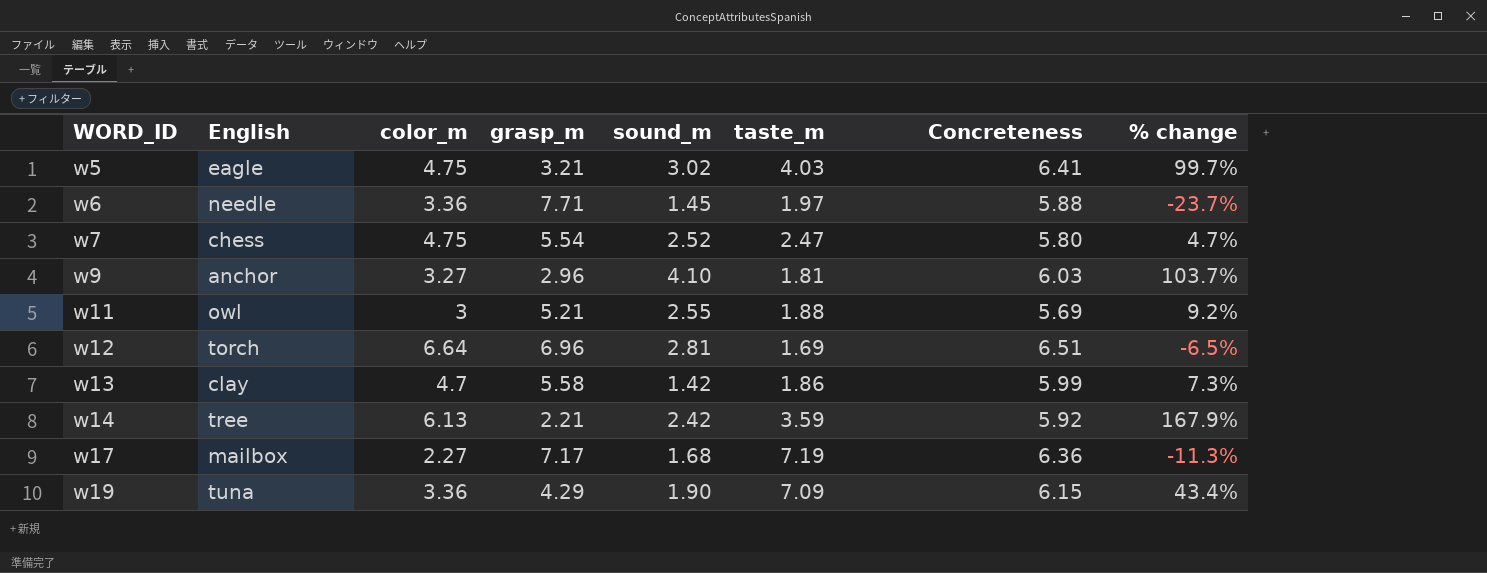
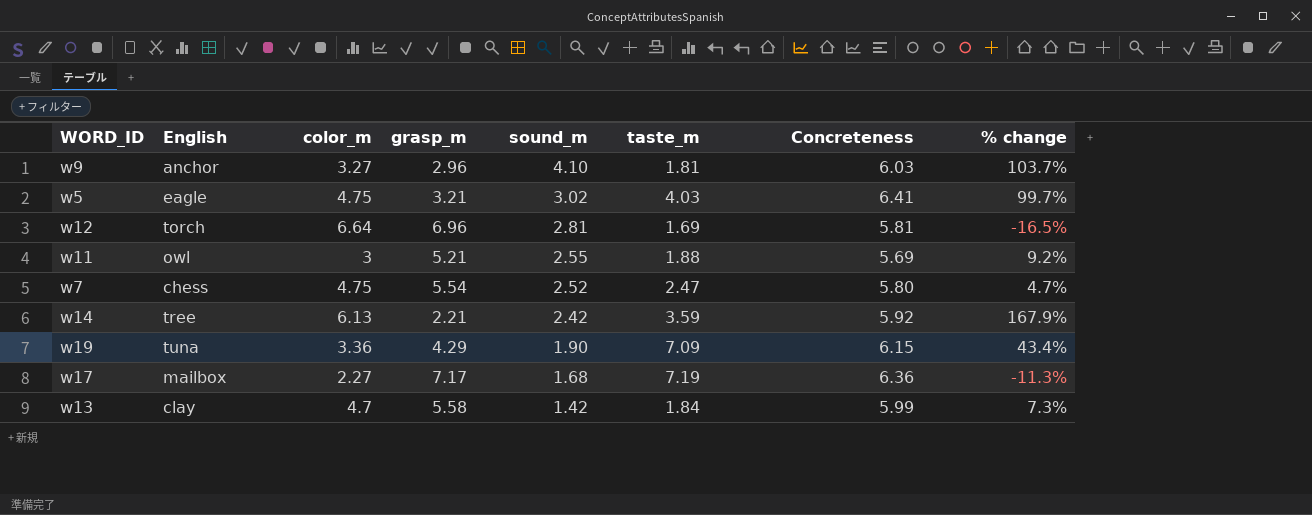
row order: WORD_ID ascending -> sound_m descending
row w6: needle | 3.36 | 7.71 | 1.45 | 1.97 | 5.88 | -23.7% -> none
w12 | Concreteness: 6.51 -> 5.81
w12 | % change: -6.5% -> -16.5%
w13 | taste_m: 1.86 -> 1.84

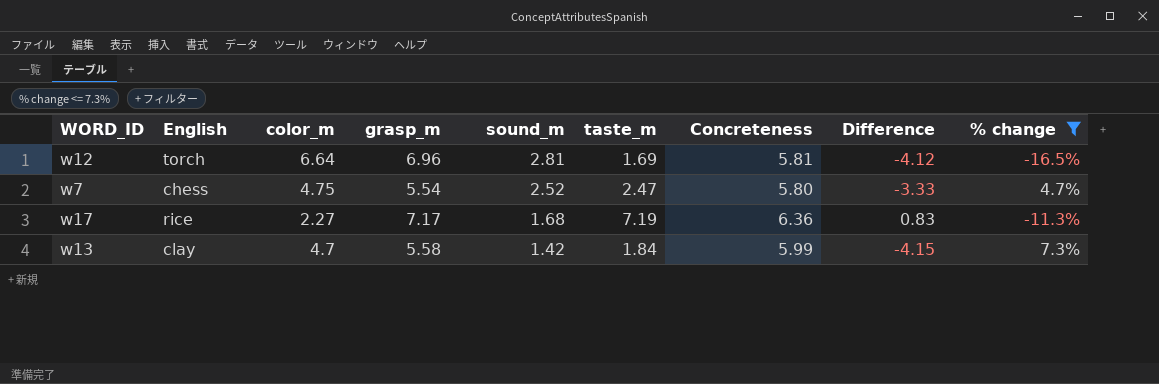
filter: none -> % change <= 7.3%
column Difference | formula: none -> [taste_m] - [Concreteness]
w17 | English: mailbox -> rice

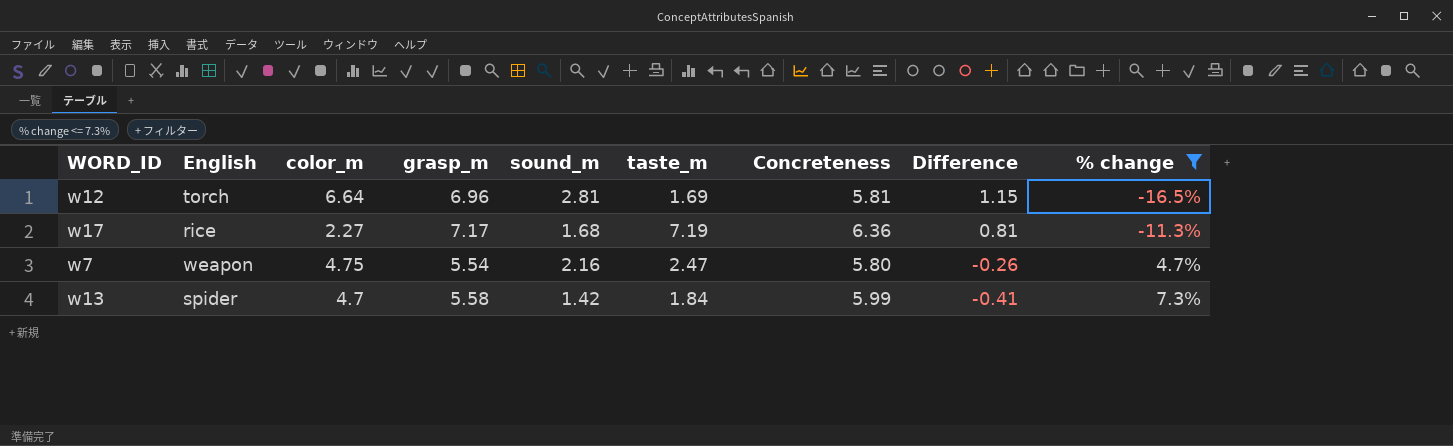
row order: sound_m descending -> Difference descending
column Difference | formula: [taste_m] - [Concreteness] -> [grasp_m] - [Concreteness]
w7 | English: chess -> weapon
w7 | sound_m: 2.52 -> 2.16
w13 | English: clay -> spider

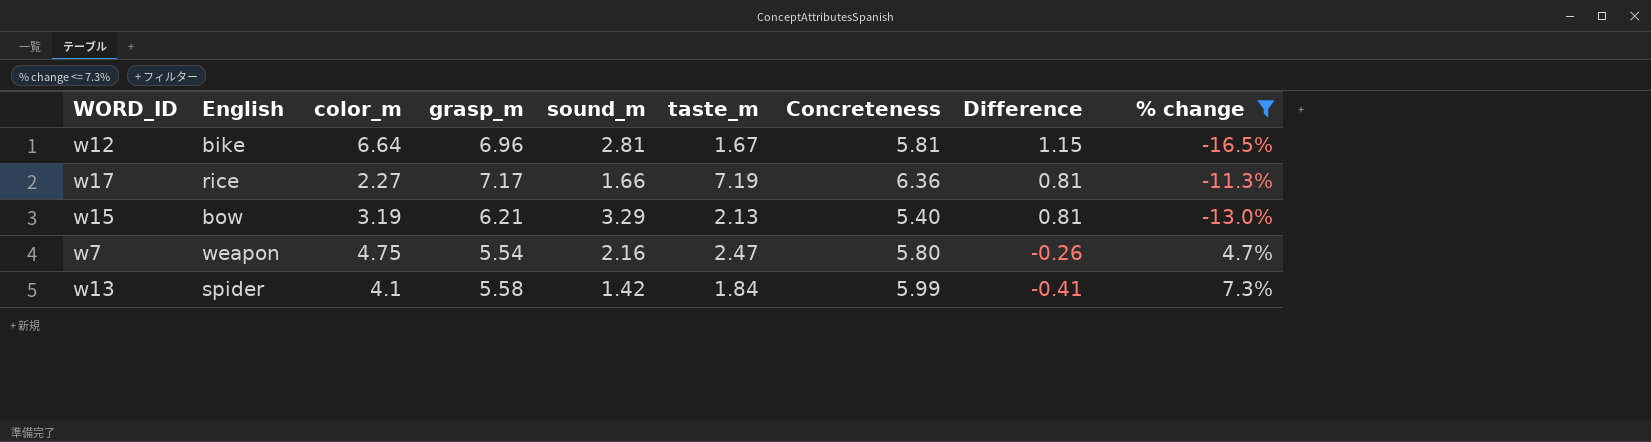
w12 | English: torch -> bike
w12 | taste_m: 1.69 -> 1.67
w17 | sound_m: 1.68 -> 1.66
row w15: none -> bow | 3.19 | 6.21 | 3.29 | 2.13 | 5.40 | 0.81 | -13.0%
w13 | color_m: 4.7 -> 4.1

